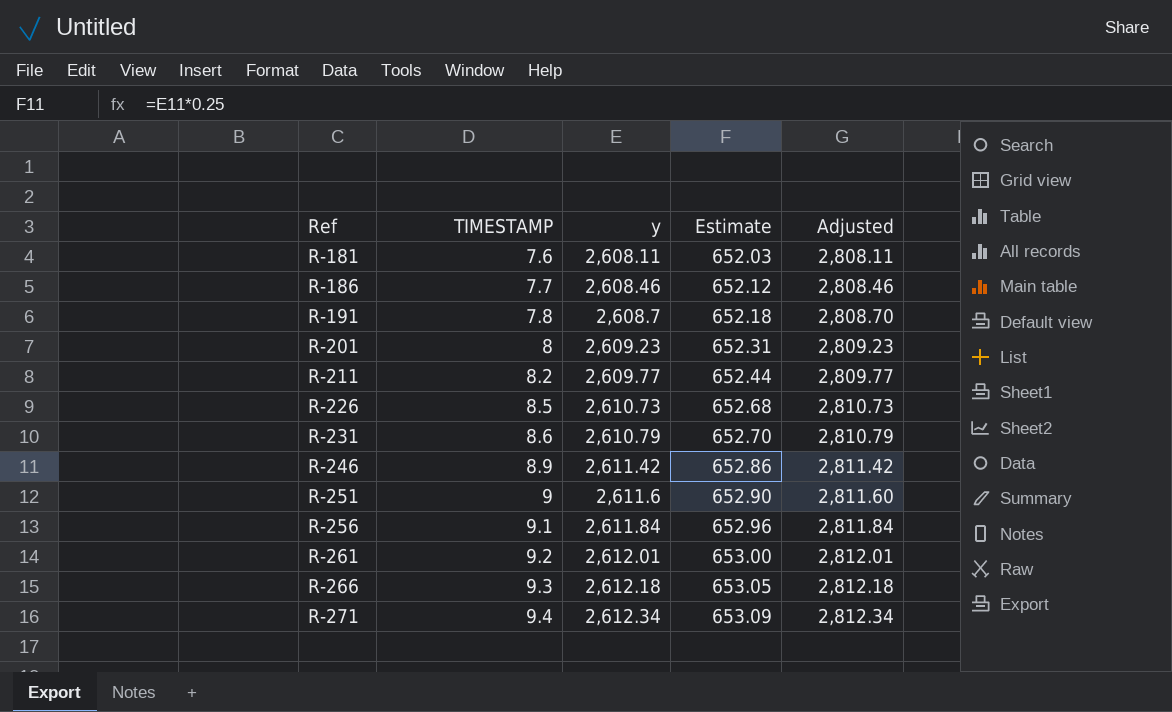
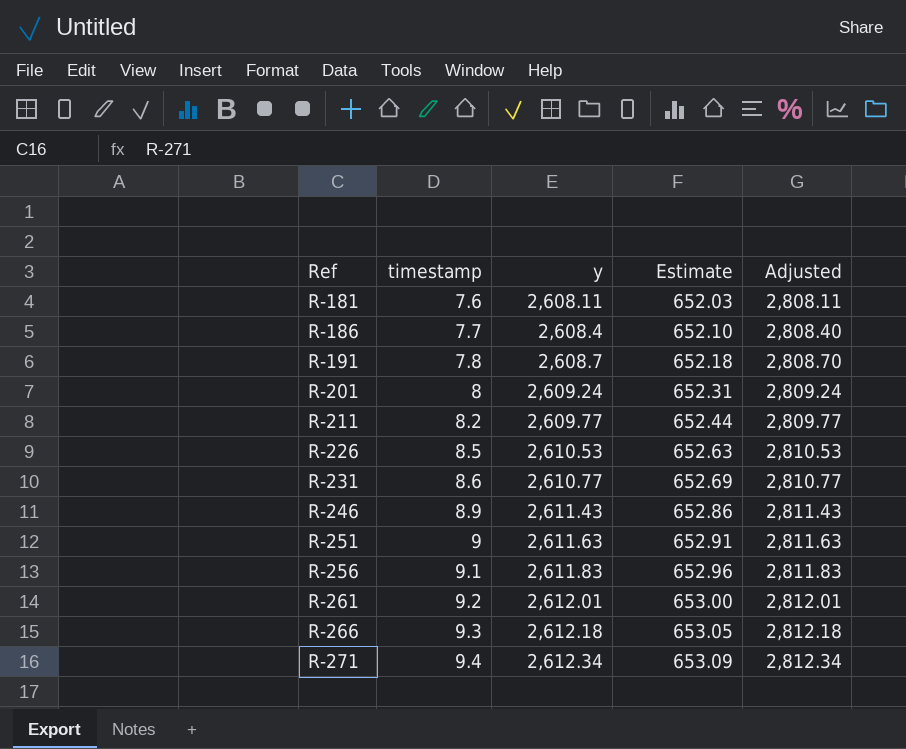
column name: TIMESTAMP -> timestamp
R-186 | y: 2,608.46 -> 2,608.4
R-186 | Estimate: 652.12 -> 652.10
R-186 | Adjusted: 2,808.46 -> 2,808.40
R-201 | y: 2,609.23 -> 2,609.24
R-201 | Adjusted: 2,809.23 -> 2,809.24
R-226 | y: 2,610.73 -> 2,610.53
R-226 | Estimate: 652.68 -> 652.63
R-226 | Adjusted: 2,810.73 -> 2,810.53
R-231 | y: 2,610.79 -> 2,610.77
R-231 | Estimate: 652.70 -> 652.69
R-231 | Adjusted: 2,810.79 -> 2,810.77
R-246 | y: 2,611.42 -> 2,611.43
R-246 | Adjusted: 2,811.42 -> 2,811.43
R-251 | y: 2,611.6 -> 2,611.63
R-251 | Estimate: 652.90 -> 652.91
R-251 | Adjusted: 2,811.60 -> 2,811.63
R-256 | y: 2,611.84 -> 2,611.83
R-256 | Adjusted: 2,811.84 -> 2,811.83

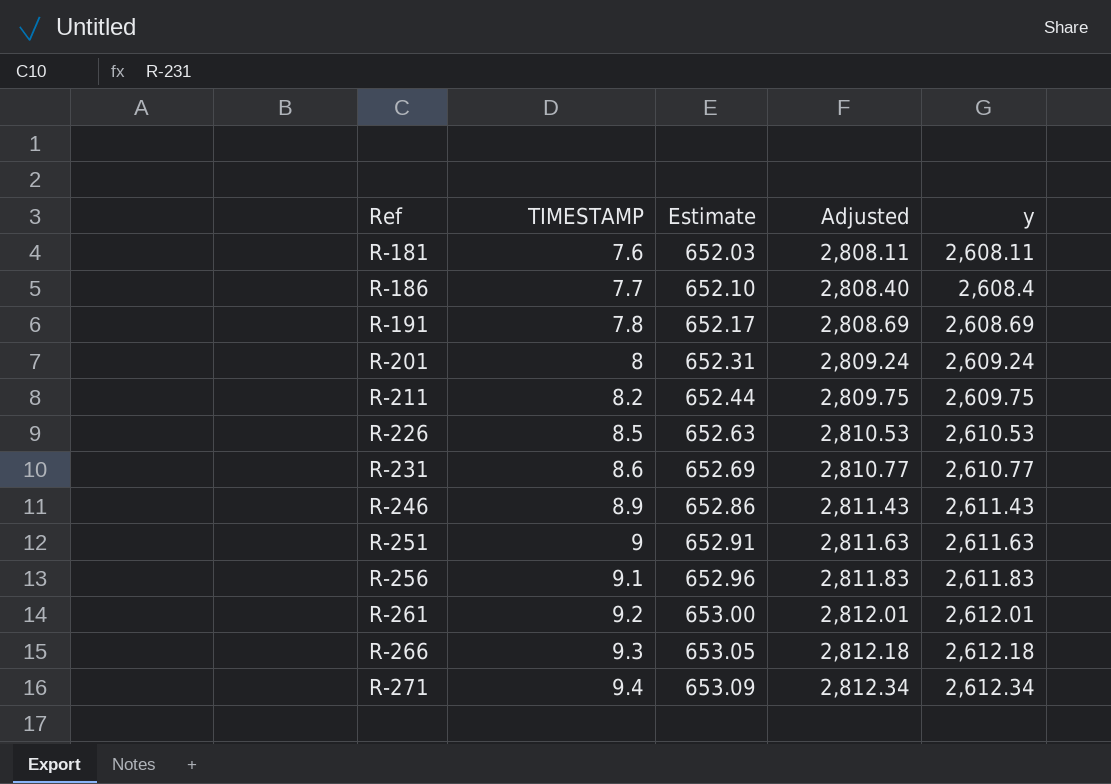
column name: timestamp -> TIMESTAMP
column y | position: 3 -> 5
R-191 | Estimate: 652.18 -> 652.17
R-191 | Adjusted: 2,808.70 -> 2,808.69
R-191 | y: 2,608.7 -> 2,608.69
R-211 | Adjusted: 2,809.77 -> 2,809.75
R-211 | y: 2,609.77 -> 2,609.75

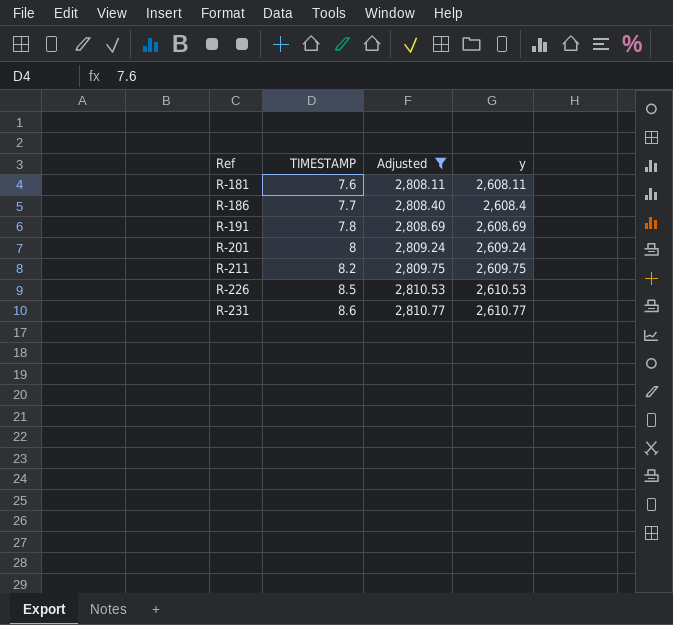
filter: none -> Adjusted <= 2,810.77
column Estimate | formula: [y] * 0.25 -> none

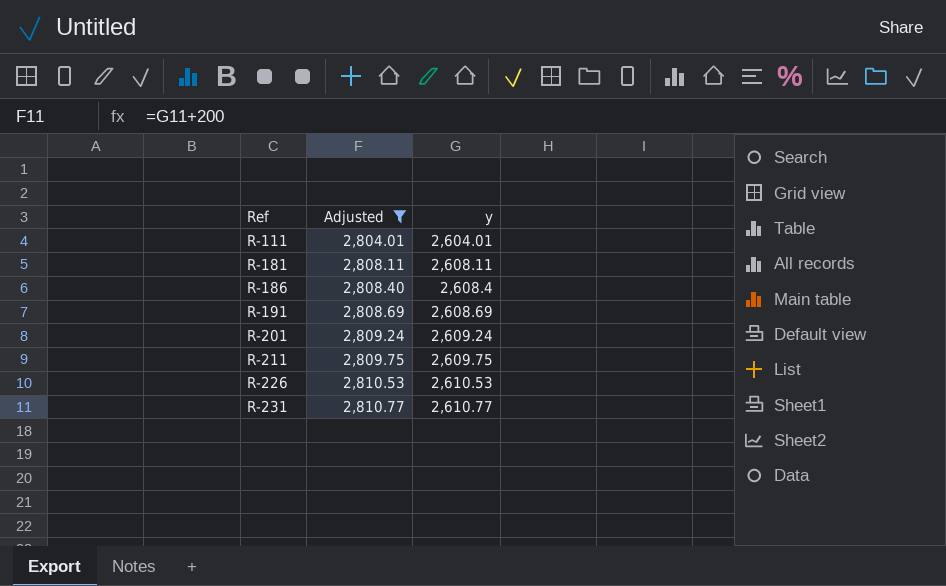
column TIMESTAMP | position: 2 -> none
row R-111: none -> 2,804.01 | 2,604.01

